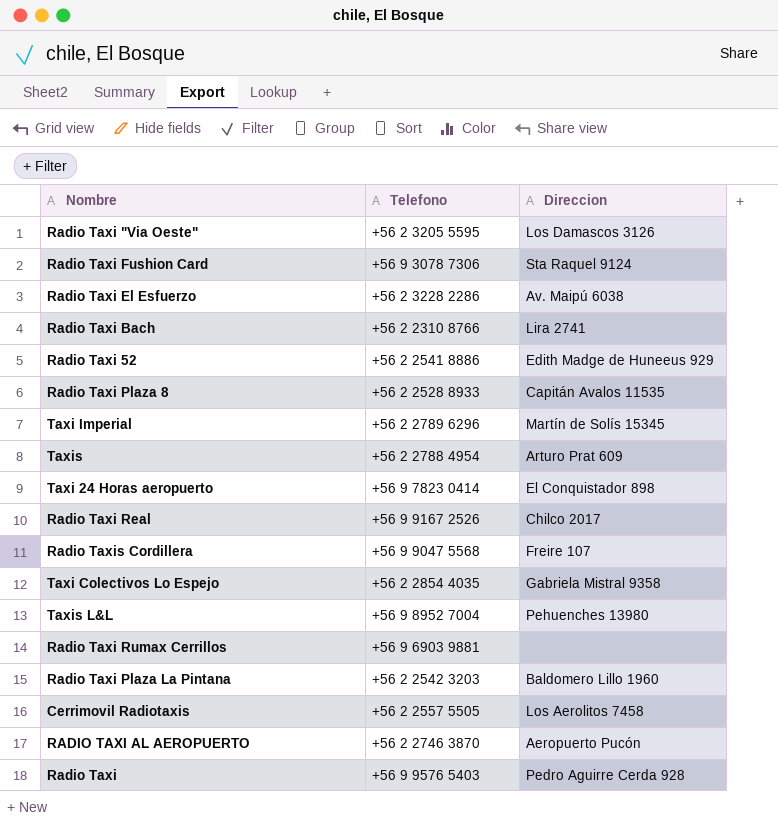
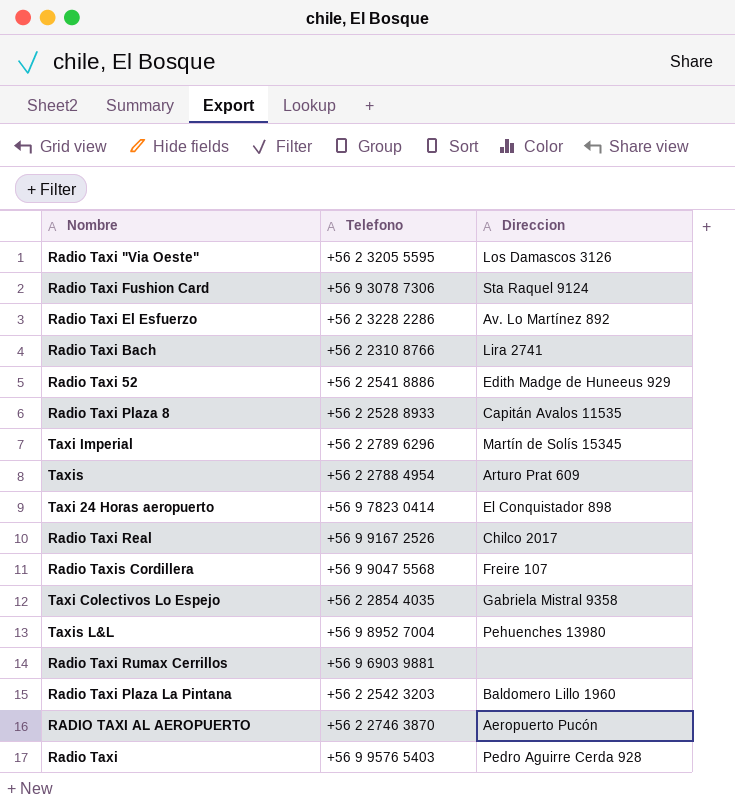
row Cerrimovil Radiotaxis: +56 2 2557 5505 | Los Aerolitos 7458 -> none
Radio Taxi El Esfuerzo | Direccion: Av. Maipú 6038 -> Av. Lo Martínez 892

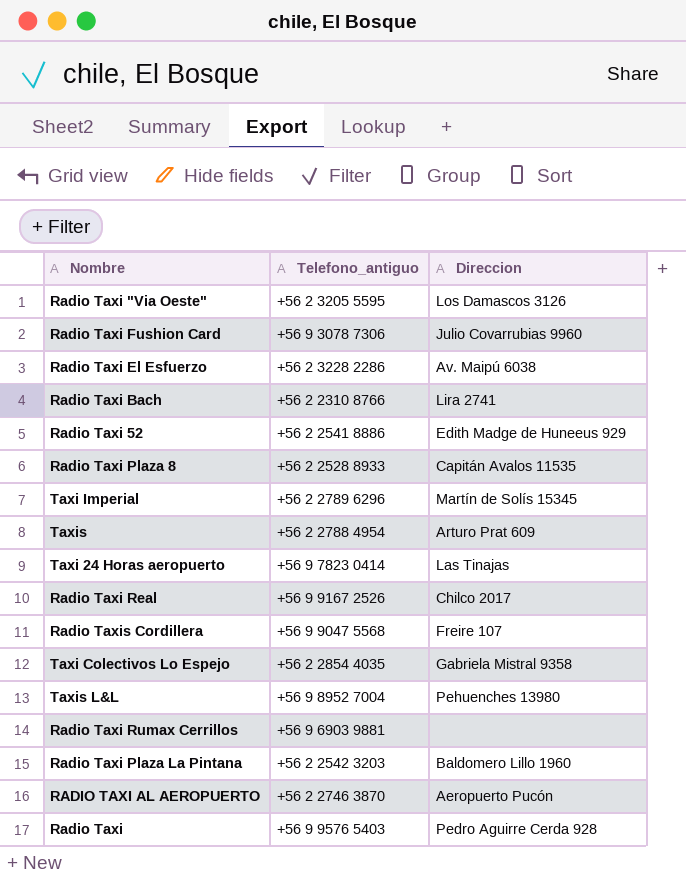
column name: Telefono -> Telefono_antiguo
Radio Taxi Fushion Card | Direccion: Sta Raquel 9124 -> Julio Covarrubias 9960
Radio Taxi El Esfuerzo | Direccion: Av. Lo Martínez 892 -> Av. Maipú 6038
Taxi 24 Horas aeropuerto | Direccion: El Conquistador 898 -> Las Tinajas

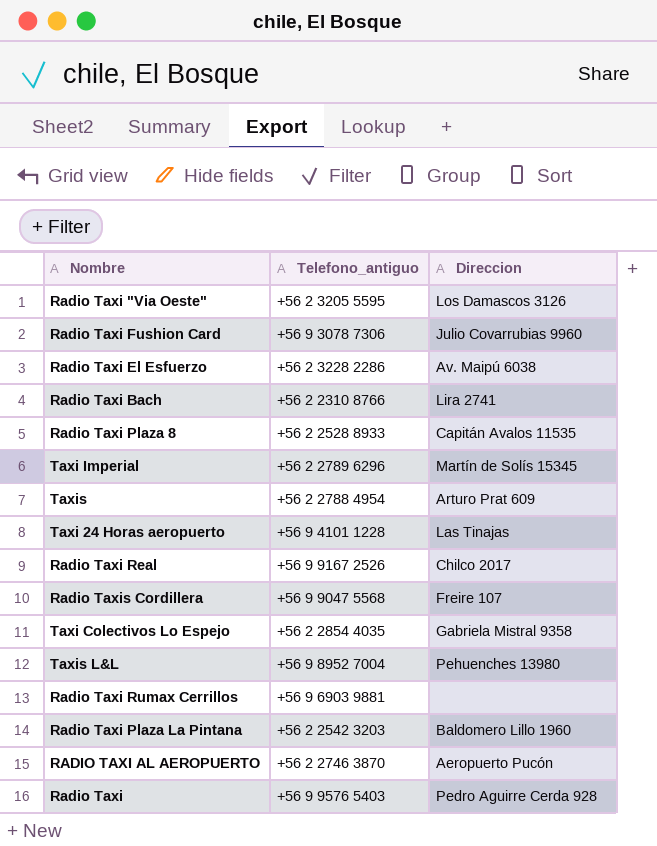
row Radio Taxi 52: +56 2 2541 8886 | Edith Madge de Huneeus 929 -> none
Taxi 24 Horas aeropuerto | Telefono_antiguo: +56 9 7823 0414 -> +56 9 4101 1228

